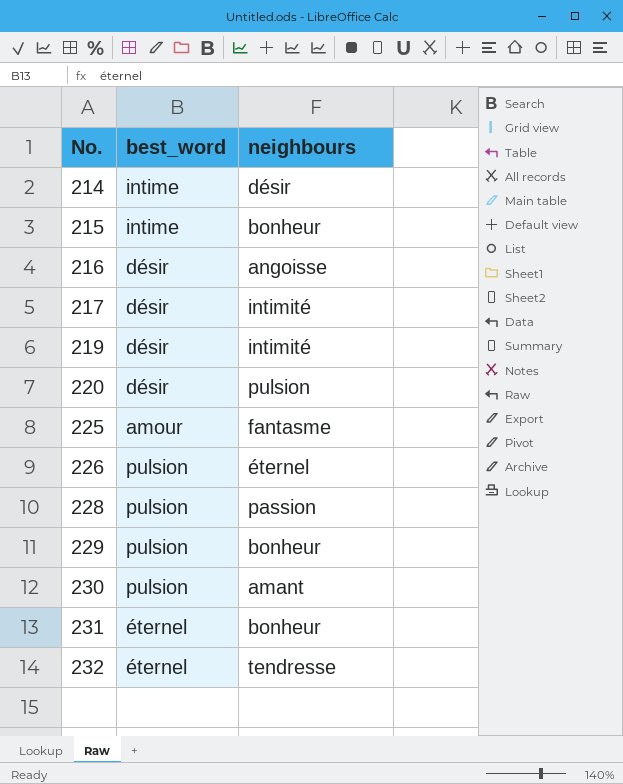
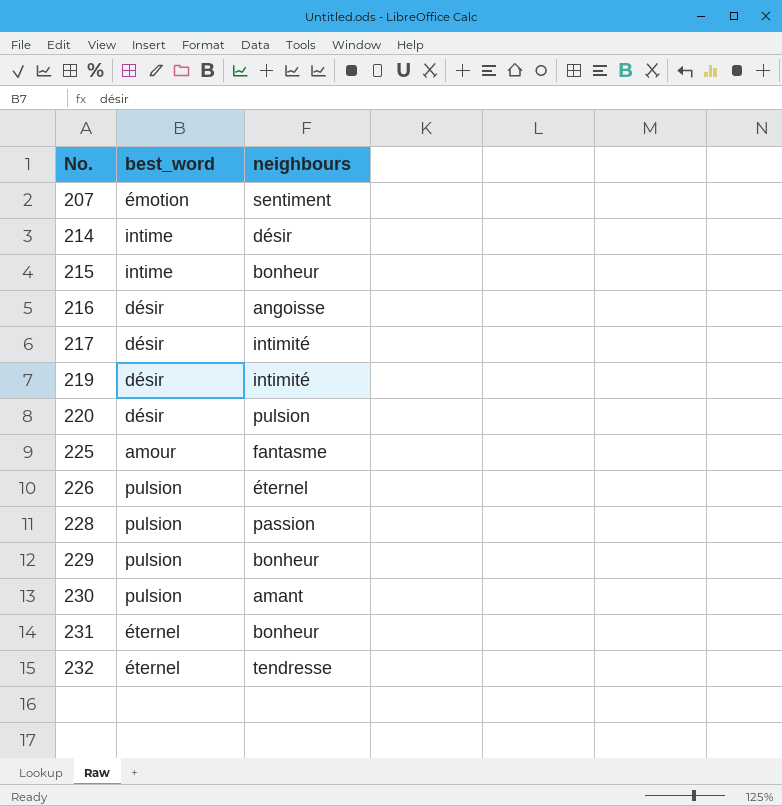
row 207: none -> émotion | sentiment

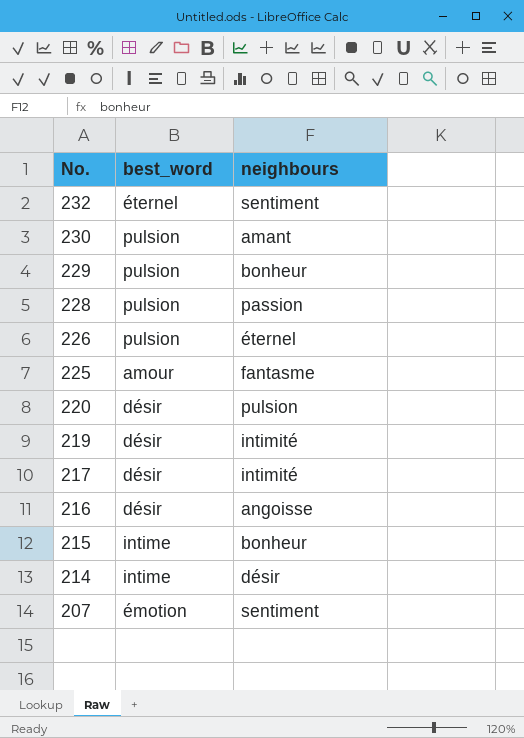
row order: No. ascending -> No. descending
row 231: éternel | bonheur -> none
232 | neighbours: tendresse -> sentiment

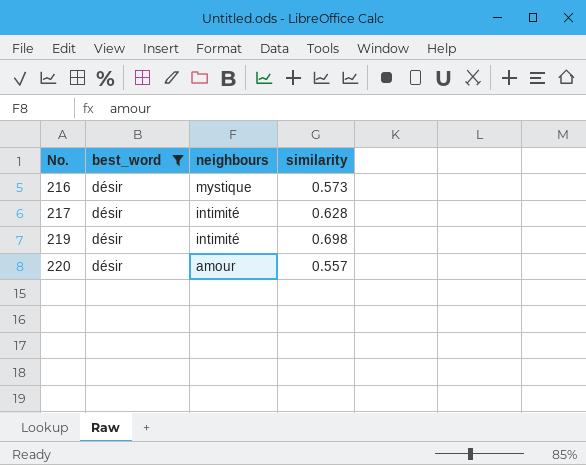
filter: none -> best_word = désir
row order: No. descending -> No. ascending
column similarity | position: none -> 4
216 | neighbours: angoisse -> mystique
220 | neighbours: pulsion -> amour

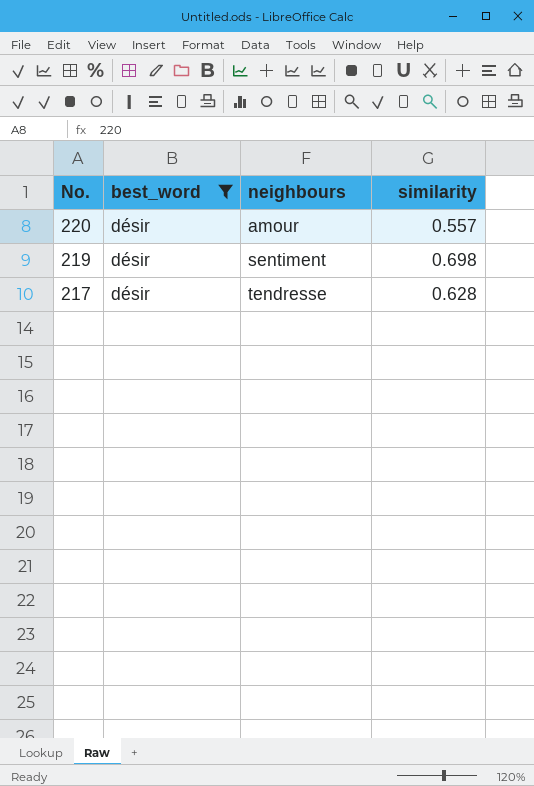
row order: No. ascending -> No. descending
row 216: désir | mystique | 0.573 -> none
219 | neighbours: intimité -> sentiment
217 | neighbours: intimité -> tendresse

